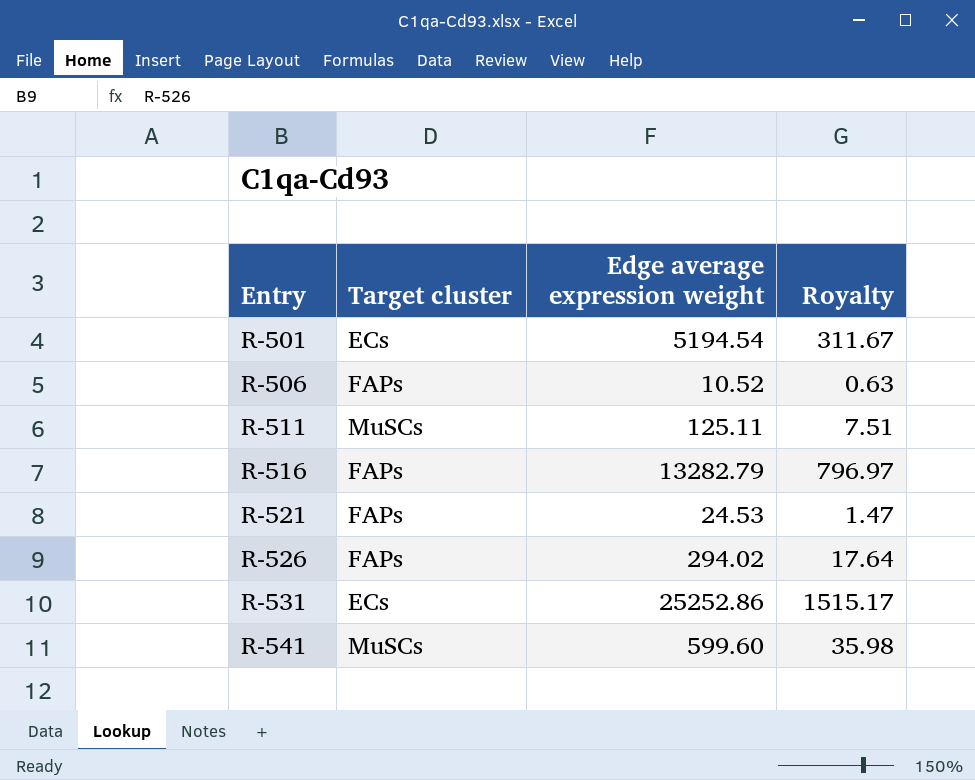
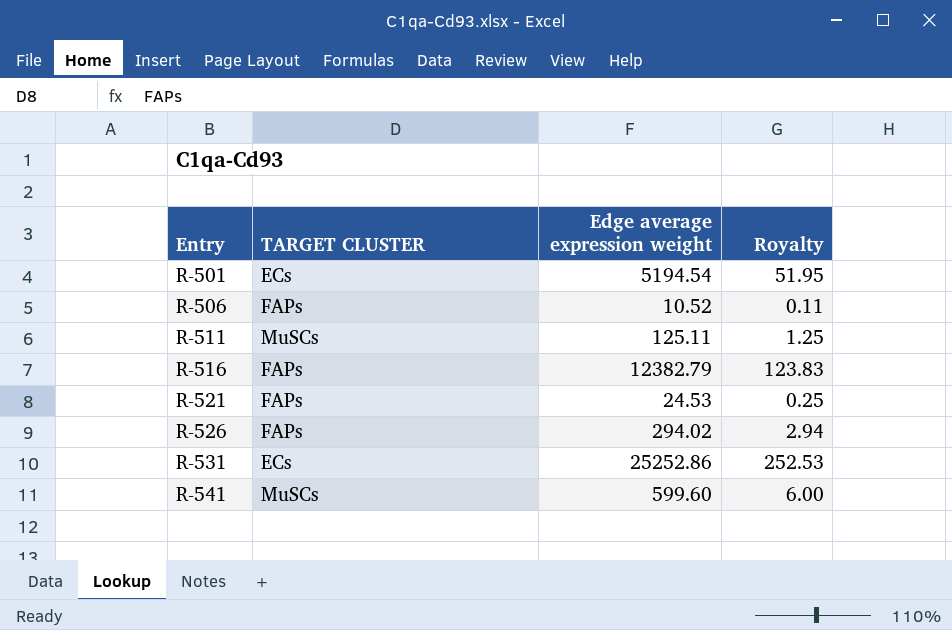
column name: Target cluster -> TARGET CLUSTER
column Royalty | formula: [Edge average expression weight] * 0.06 -> [Edge average expression weight] * 0.01
R-516 | Edge average expression weight: 13282.79 -> 12382.79

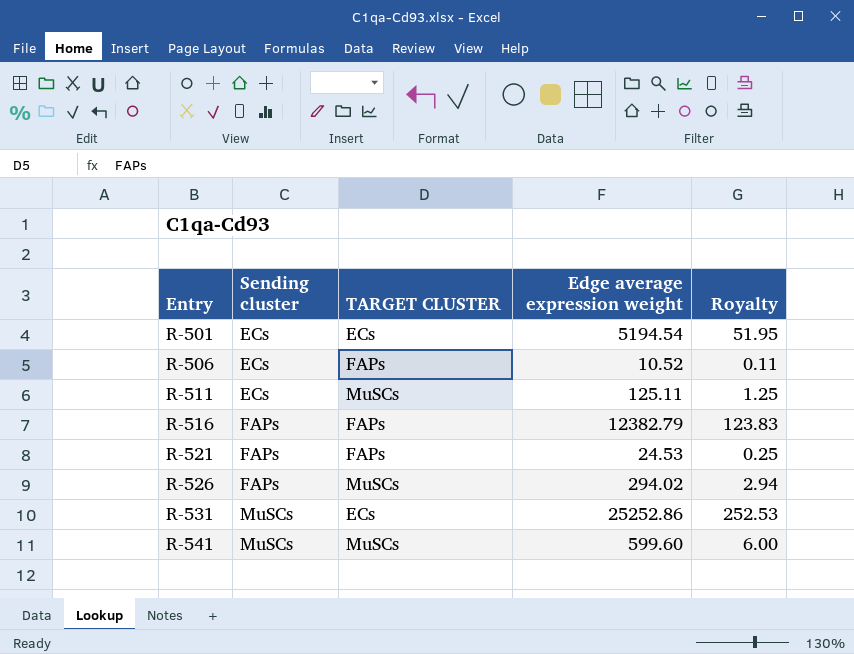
column Sending cluster | position: none -> 2
R-526 | TARGET CLUSTER: FAPs -> MuSCs

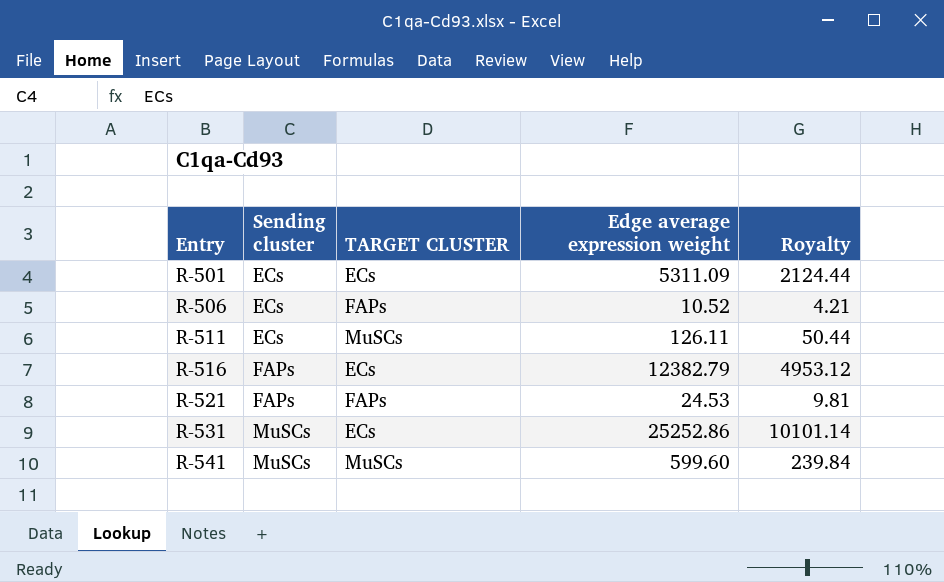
column Royalty | formula: [Edge average expression weight] * 0.01 -> [Edge average expression weight] * 0.4
row R-526: FAPs | MuSCs | 294.02 | 2.94 -> none
R-501 | Edge average expression weight: 5194.54 -> 5311.09
R-511 | Edge average expression weight: 125.11 -> 126.11
R-516 | TARGET CLUSTER: FAPs -> ECs

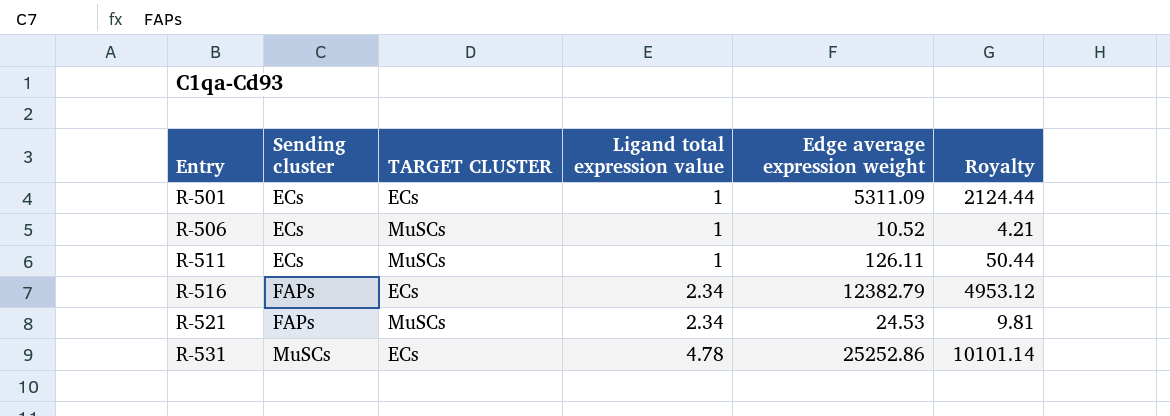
column Ligand total expression value | position: none -> 4
row R-541: MuSCs | MuSCs | 599.60 | 239.84 -> none
R-506 | TARGET CLUSTER: FAPs -> MuSCs
R-521 | TARGET CLUSTER: FAPs -> MuSCs

